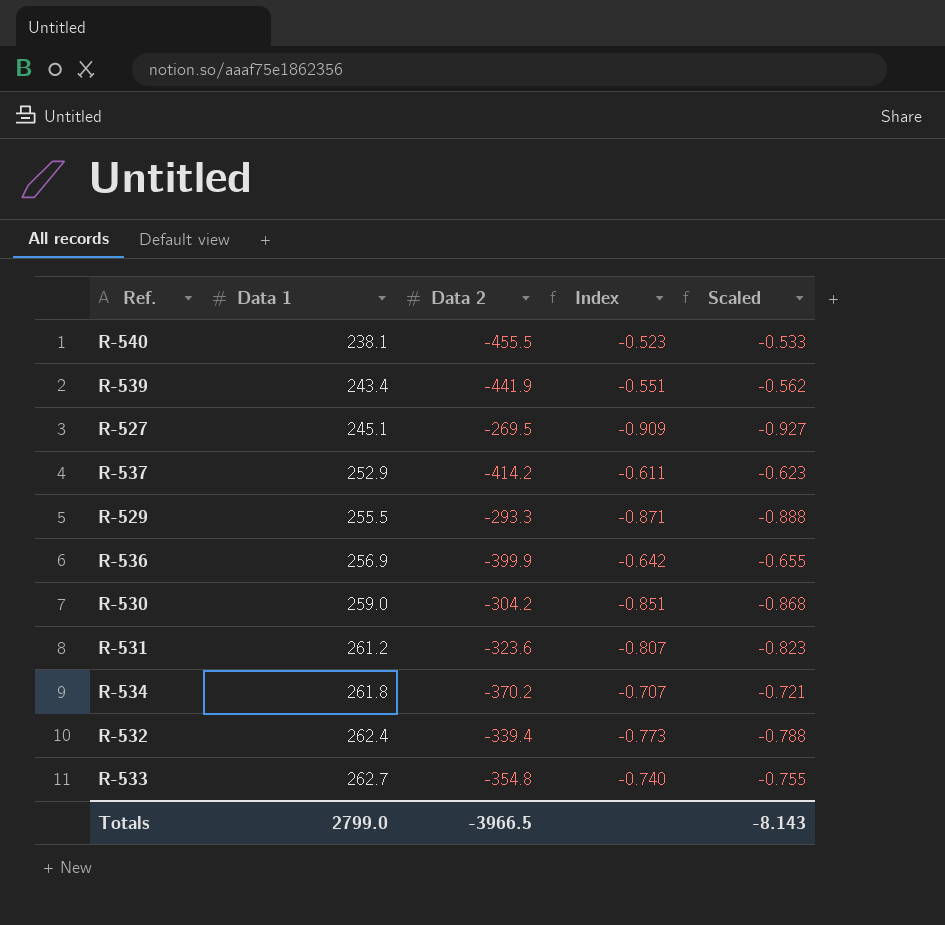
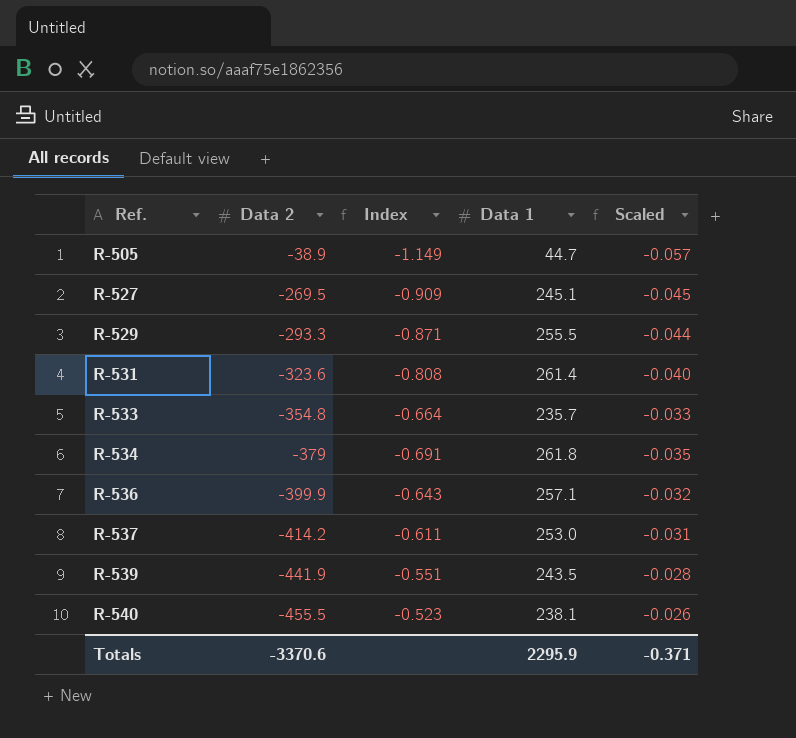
row order: Data 1 ascending -> Ref. ascending
column Data 1 | position: 2 -> 4
column Scaled | formula: [Index] * 1.02 -> [Index] * 0.05
row R-530: 259.0 | -304.2 | -0.851 | -0.868 -> none
row R-532: 262.4 | -339.4 | -0.773 | -0.788 -> none
row R-505: none -> -38.9 | -1.149 | 44.7 | -0.057
R-531 | Index: -0.807 -> -0.808
R-531 | Data 1: 261.2 -> 261.4
R-533 | Index: -0.740 -> -0.664
R-533 | Data 1: 262.7 -> 235.7
R-534 | Data 2: -370.2 -> -379
R-534 | Index: -0.707 -> -0.691
R-536 | Index: -0.642 -> -0.643
R-536 | Data 1: 256.9 -> 257.1
R-537 | Data 1: 252.9 -> 253.0
R-539 | Data 1: 243.4 -> 243.5
Totals | Data 2: -3966.5 -> -3370.6
Totals | Data 1: 2799.0 -> 2295.9
Totals | Scaled: -8.143 -> -0.371

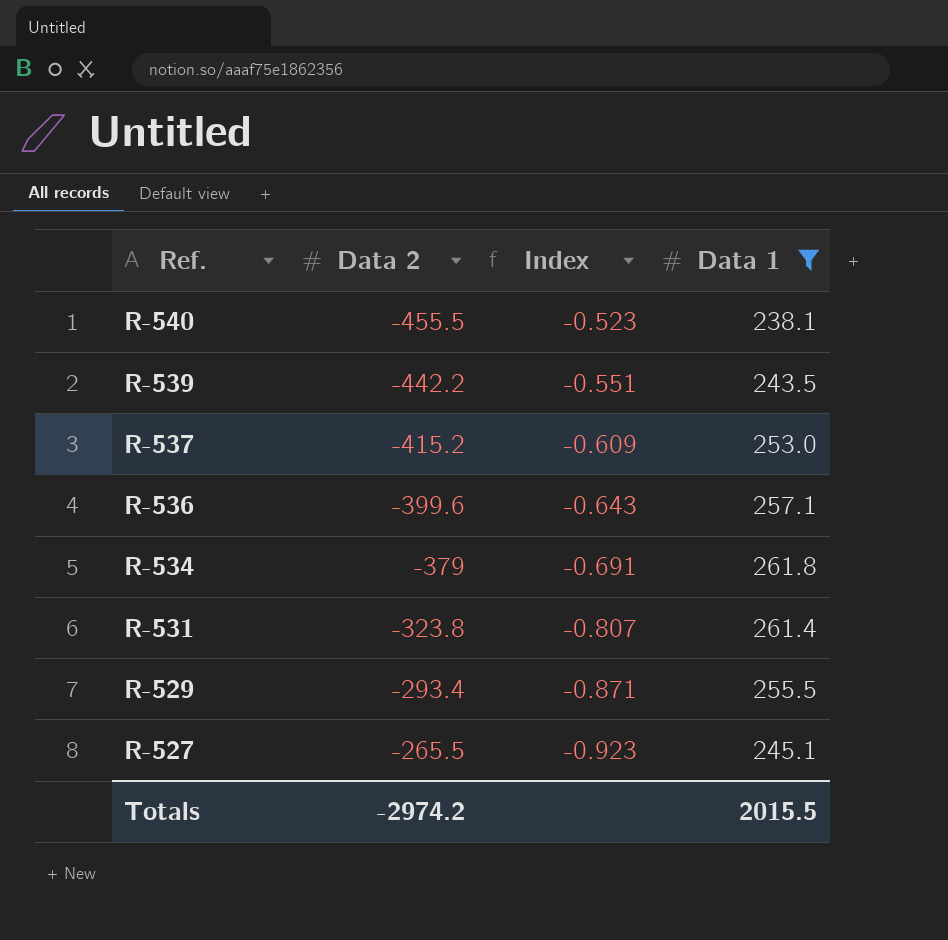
filter: none -> Data 1 >= 238.1
row order: Ref. ascending -> Ref. descending
column Scaled | formula: [Index] * 0.05 -> none
R-539 | Data 2: -441.9 -> -442.2
R-537 | Data 2: -414.2 -> -415.2
R-537 | Index: -0.611 -> -0.609
R-536 | Data 2: -399.9 -> -399.6
R-531 | Data 2: -323.6 -> -323.8
R-531 | Index: -0.808 -> -0.807
R-529 | Data 2: -293.3 -> -293.4
R-527 | Data 2: -269.5 -> -265.5
R-527 | Index: -0.909 -> -0.923
Totals | Data 2: -3370.6 -> -2974.2
Totals | Data 1: 2295.9 -> 2015.5

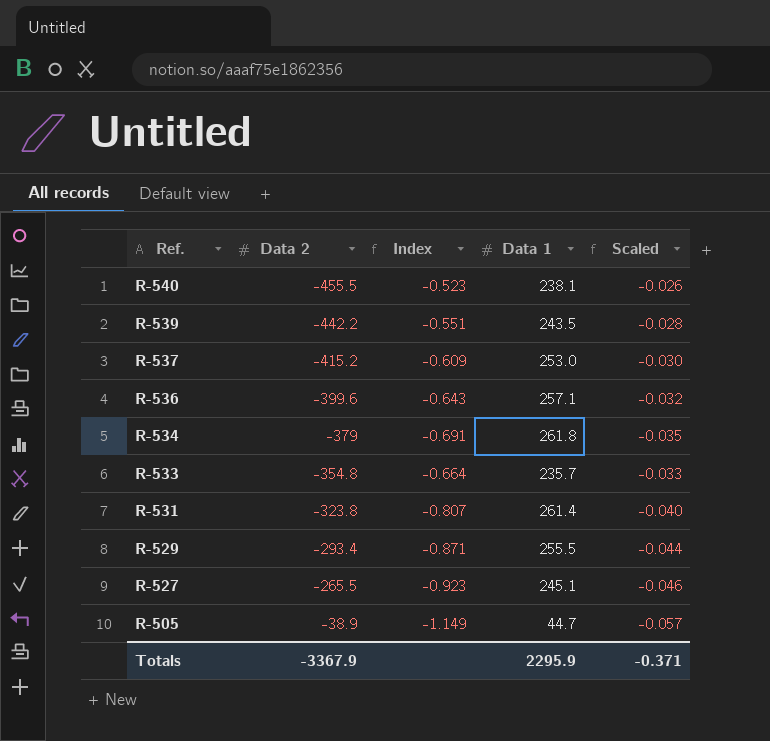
filter: Data 1 >= 238.1 -> none
column Scaled | formula: none -> [Index] * 0.05
Totals | Data 2: -2974.2 -> -3367.9
Totals | Data 1: 2015.5 -> 2295.9

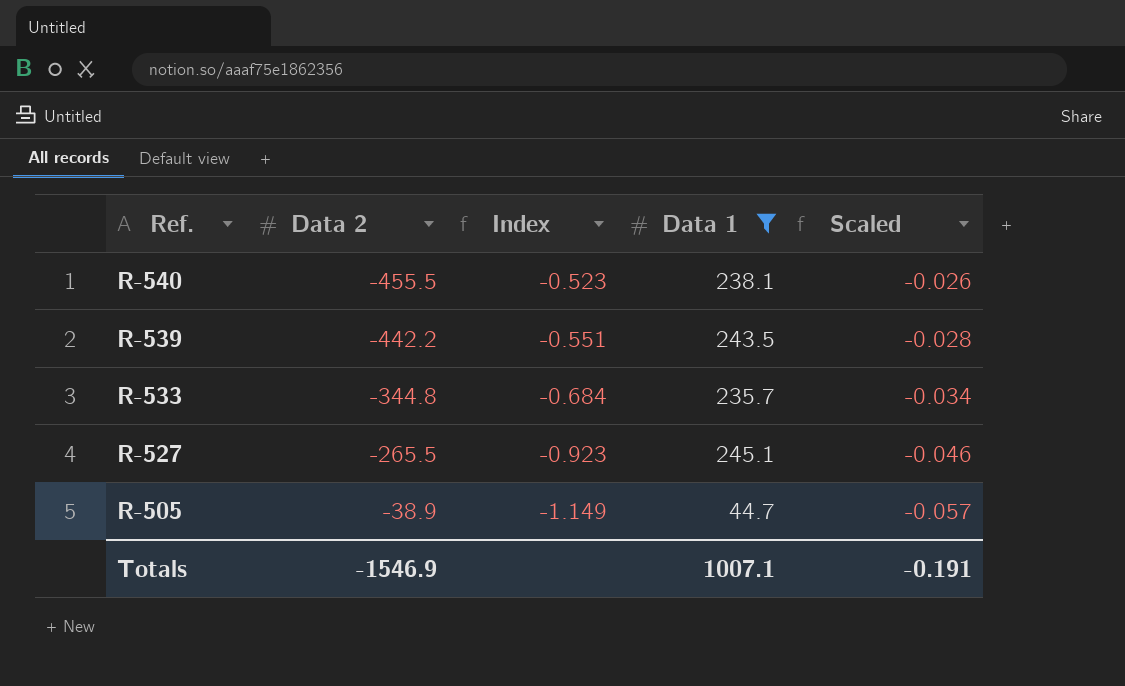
filter: none -> Data 1 <= 245.1
R-533 | Data 2: -354.8 -> -344.8
R-533 | Index: -0.664 -> -0.684
R-533 | Scaled: -0.033 -> -0.034
Totals | Data 2: -3367.9 -> -1546.9
Totals | Data 1: 2295.9 -> 1007.1
Totals | Scaled: -0.371 -> -0.191

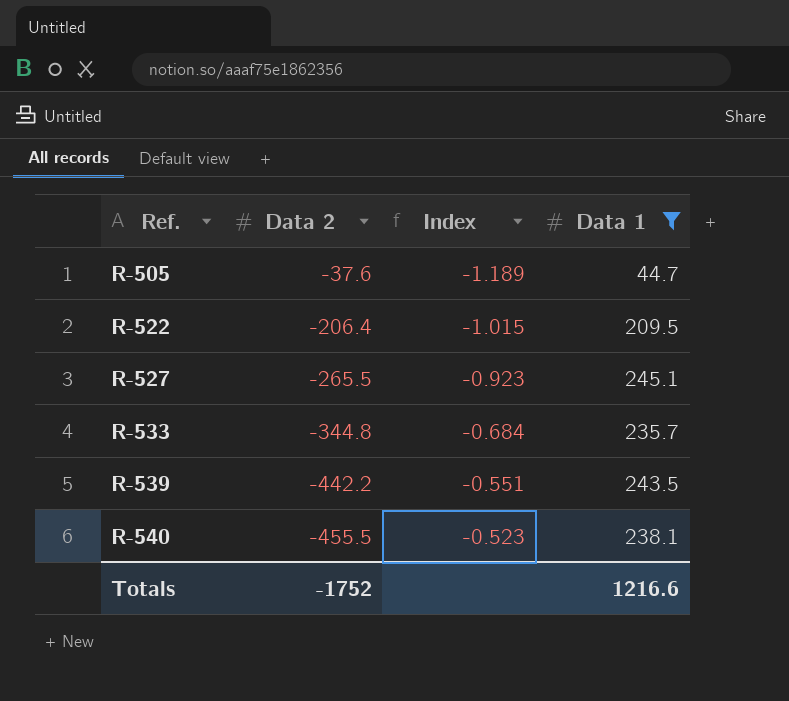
row order: Ref. descending -> Ref. ascending
column Scaled | formula: [Index] * 0.05 -> none
R-505 | Data 2: -38.9 -> -37.6
R-505 | Index: -1.149 -> -1.189
row R-522: none -> -206.4 | -1.015 | 209.5
Totals | Data 2: -1546.9 -> -1752
Totals | Data 1: 1007.1 -> 1216.6

